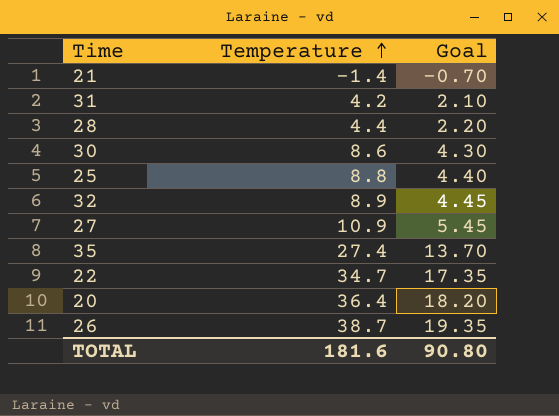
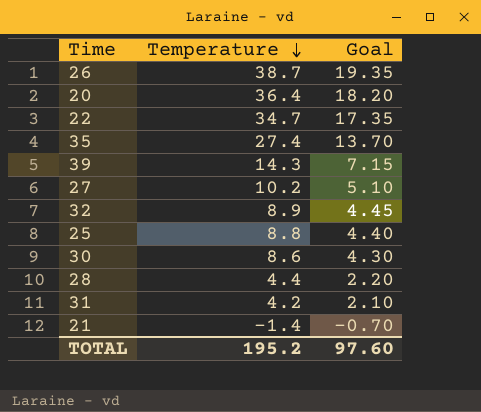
row order: Temperature ascending -> Temperature descending
row 39: none -> 14.3 | 7.15
27 | Temperature: 10.9 -> 10.2
27 | Goal: 5.45 -> 5.10
TOTAL | Temperature: 181.6 -> 195.2
TOTAL | Goal: 90.80 -> 97.60

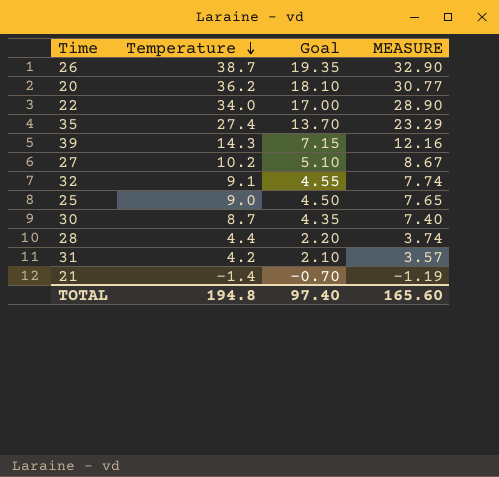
column MEASURE | formula: none -> [Temperature] * 0.85
20 | Temperature: 36.4 -> 36.2
20 | Goal: 18.20 -> 18.10
22 | Temperature: 34.7 -> 34.0
22 | Goal: 17.35 -> 17.00
32 | Temperature: 8.9 -> 9.1
32 | Goal: 4.45 -> 4.55
25 | Temperature: 8.8 -> 9.0
25 | Goal: 4.40 -> 4.50
30 | Temperature: 8.6 -> 8.7
30 | Goal: 4.30 -> 4.35
TOTAL | Temperature: 195.2 -> 194.8
TOTAL | Goal: 97.60 -> 97.40

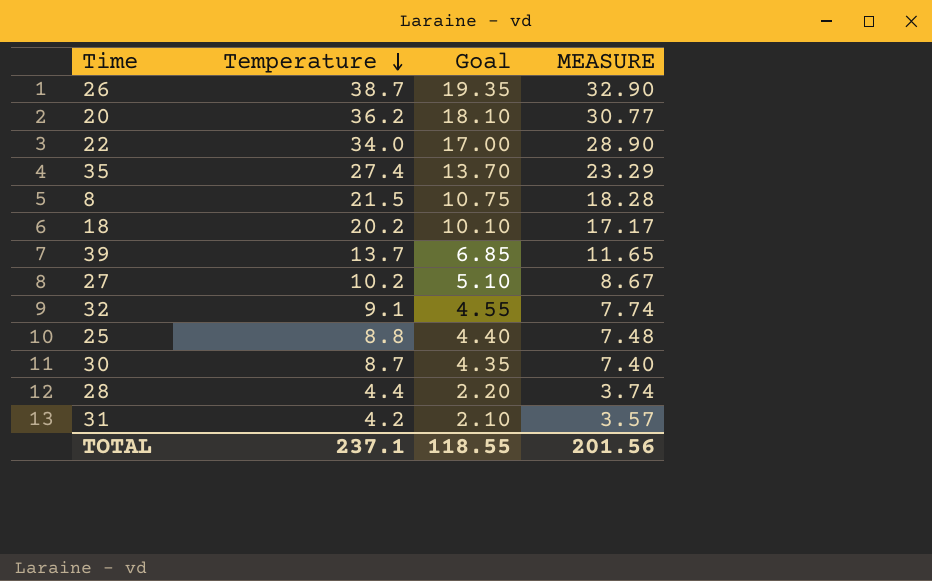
row 21: -1.4 | -0.70 | -1.19 -> none
row 8: none -> 21.5 | 10.75 | 18.28
row 18: none -> 20.2 | 10.10 | 17.17
39 | Temperature: 14.3 -> 13.7
39 | Goal: 7.15 -> 6.85
39 | MEASURE: 12.16 -> 11.65
25 | Temperature: 9.0 -> 8.8
25 | Goal: 4.50 -> 4.40
25 | MEASURE: 7.65 -> 7.48
TOTAL | Temperature: 194.8 -> 237.1
TOTAL | Goal: 97.40 -> 118.55
TOTAL | MEASURE: 165.60 -> 201.56

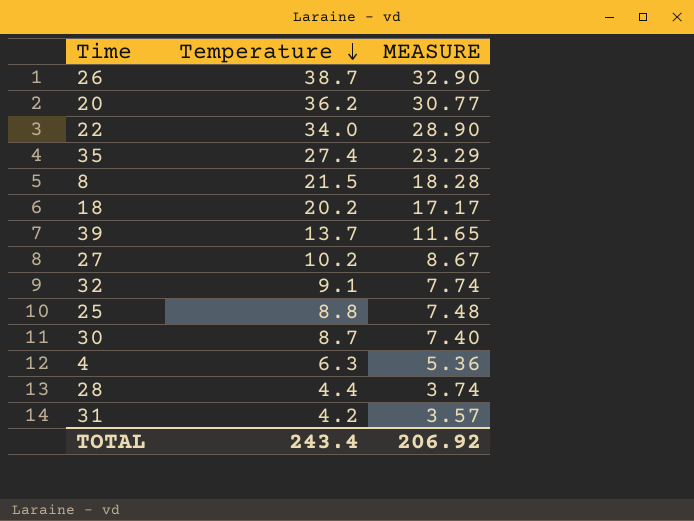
column Goal | formula: [Temperature] * 0.5 -> none
row 4: none -> 6.3 | 5.36
TOTAL | Temperature: 237.1 -> 243.4
TOTAL | MEASURE: 201.56 -> 206.92

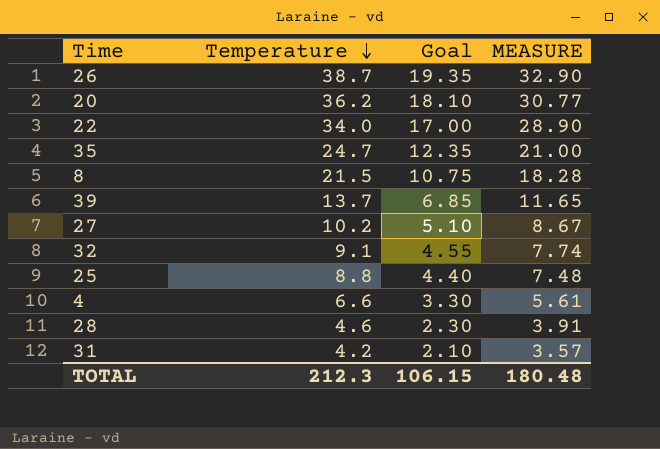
column Goal | formula: none -> [Temperature] * 0.5
row 18: 20.2 | 17.17 -> none
row 30: 8.7 | 7.40 -> none
35 | Temperature: 27.4 -> 24.7
35 | MEASURE: 23.29 -> 21.00
4 | Temperature: 6.3 -> 6.6
4 | MEASURE: 5.36 -> 5.61
28 | Temperature: 4.4 -> 4.6
28 | MEASURE: 3.74 -> 3.91
TOTAL | Temperature: 243.4 -> 212.3
TOTAL | MEASURE: 206.92 -> 180.48

